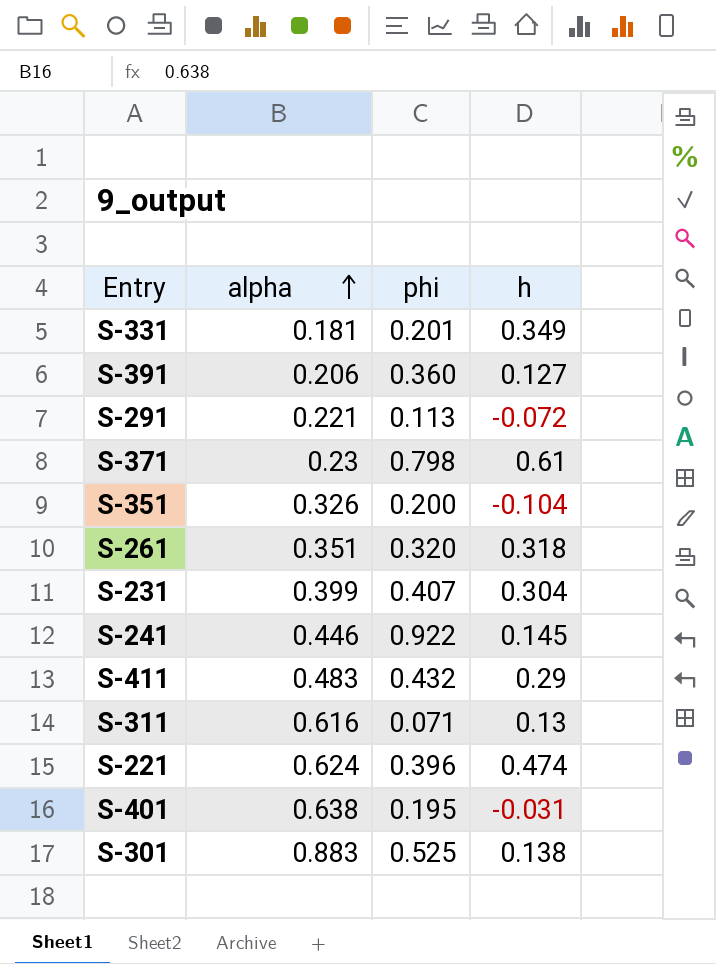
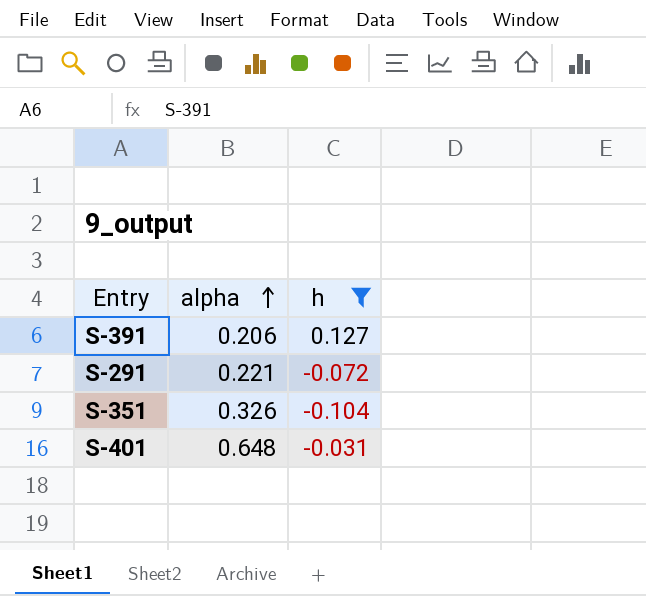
filter: none -> h <= 0.127
column phi | position: 3 -> none
S-401 | alpha: 0.638 -> 0.648

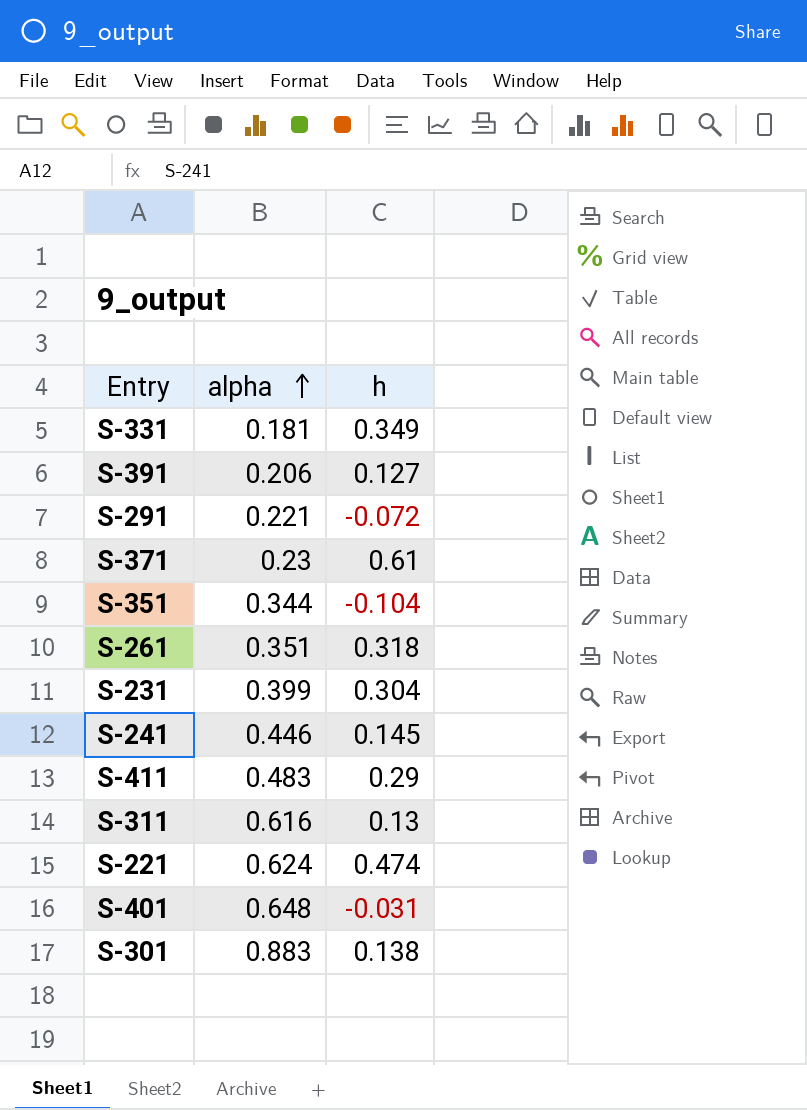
filter: h <= 0.127 -> none
S-351 | alpha: 0.326 -> 0.344

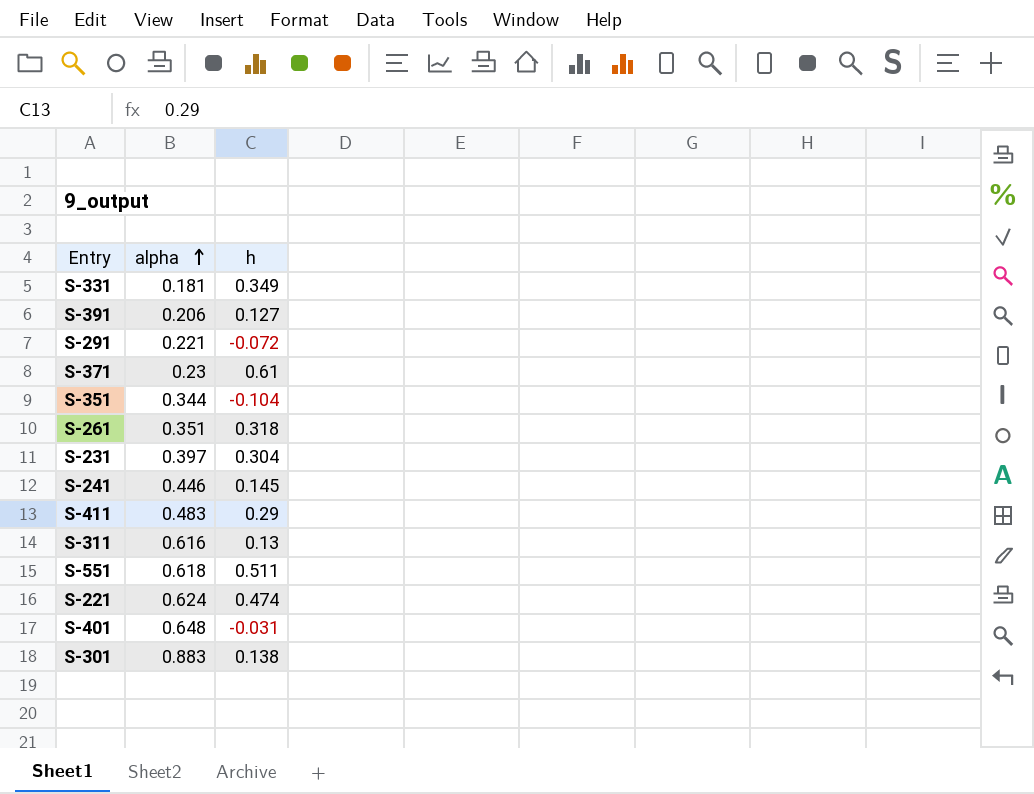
S-231 | alpha: 0.399 -> 0.397
row S-551: none -> 0.618 | 0.511

